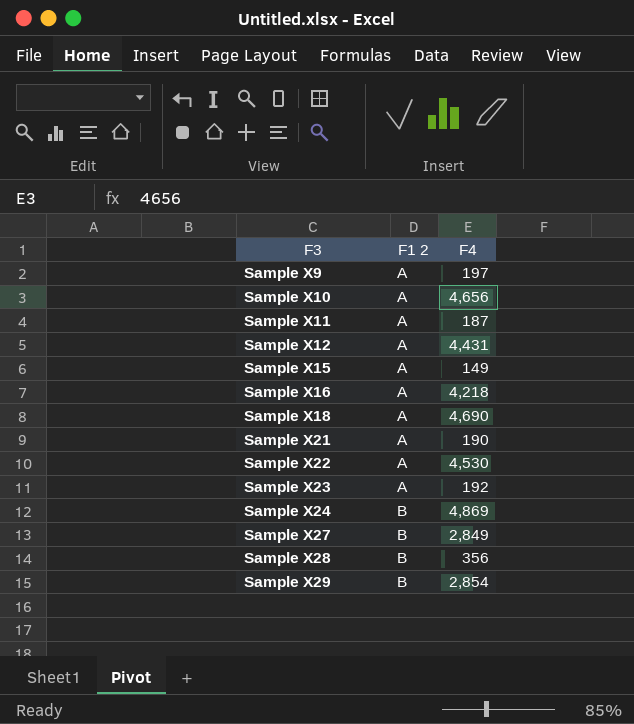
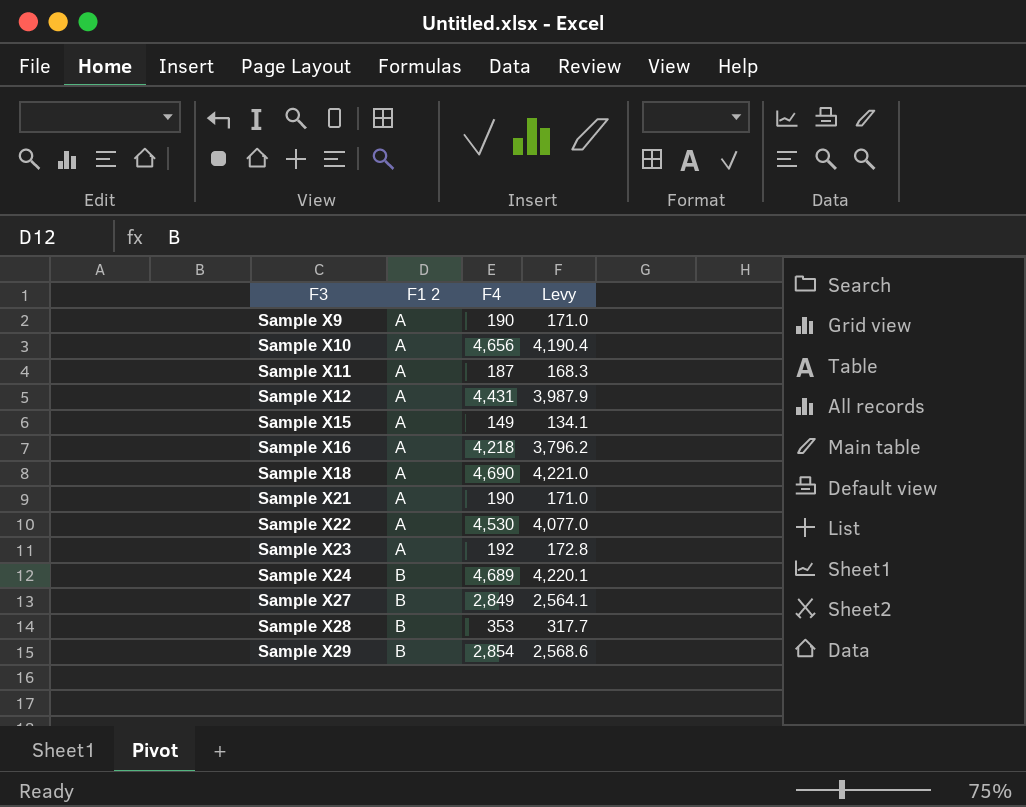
column Levy | formula: none -> [F4] * 0.9
Sample X9 | F4: 197 -> 190
Sample X24 | F4: 4,869 -> 4,689
Sample X28 | F4: 356 -> 353

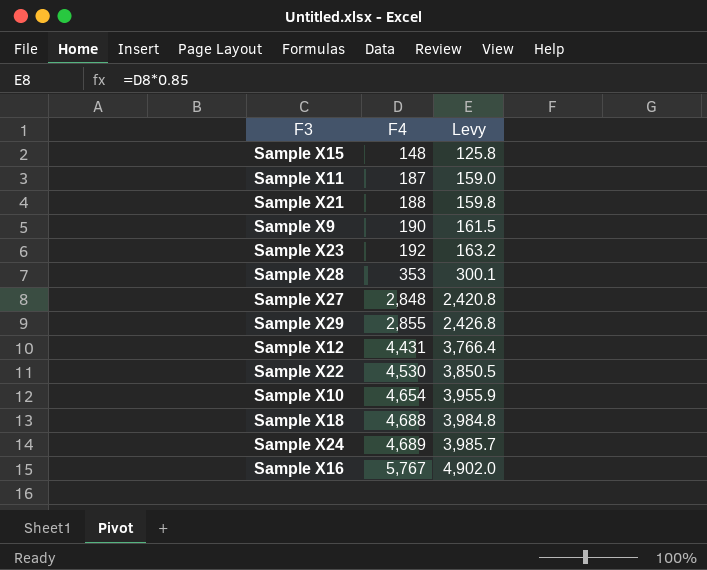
row order: F3 ascending -> F4 ascending
column F1 2 | position: 2 -> none
column Levy | formula: [F4] * 0.9 -> [F4] * 0.85
Sample X15 | F4: 149 -> 148
Sample X21 | F4: 190 -> 188
Sample X27 | F4: 2,849 -> 2,848
Sample X29 | F4: 2,854 -> 2,855
Sample X10 | F4: 4,656 -> 4,654
Sample X18 | F4: 4,690 -> 4,688
Sample X16 | F4: 4,218 -> 5,767

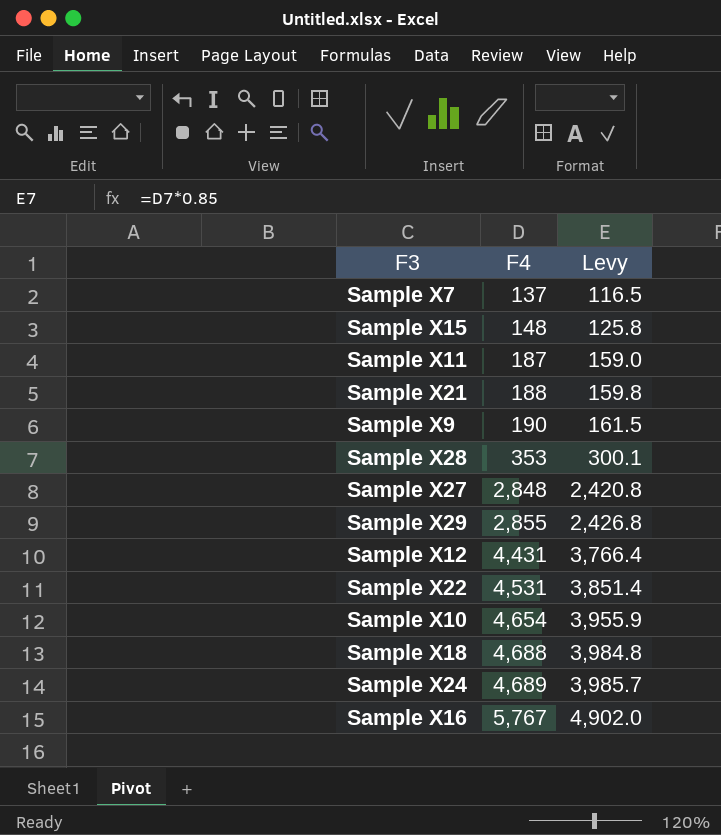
row Sample X23: 192 | 163.2 -> none
row Sample X7: none -> 137 | 116.5
Sample X22 | F4: 4,530 -> 4,531
Sample X22 | Levy: 3,850.5 -> 3,851.4

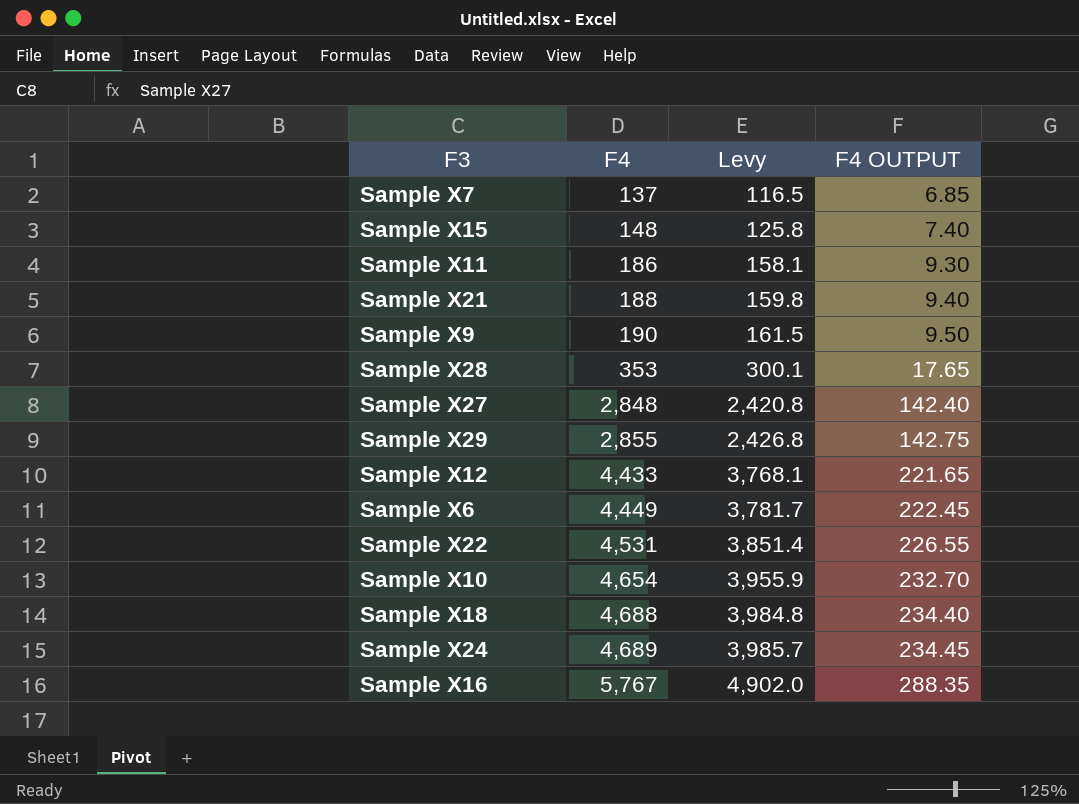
column F4 OUTPUT | formula: none -> [F4] * 0.05
Sample X11 | F4: 187 -> 186
Sample X11 | Levy: 159.0 -> 158.1
Sample X12 | F4: 4,431 -> 4,433
Sample X12 | Levy: 3,766.4 -> 3,768.1
row Sample X6: none -> 4,449 | 3,781.7 | 222.45

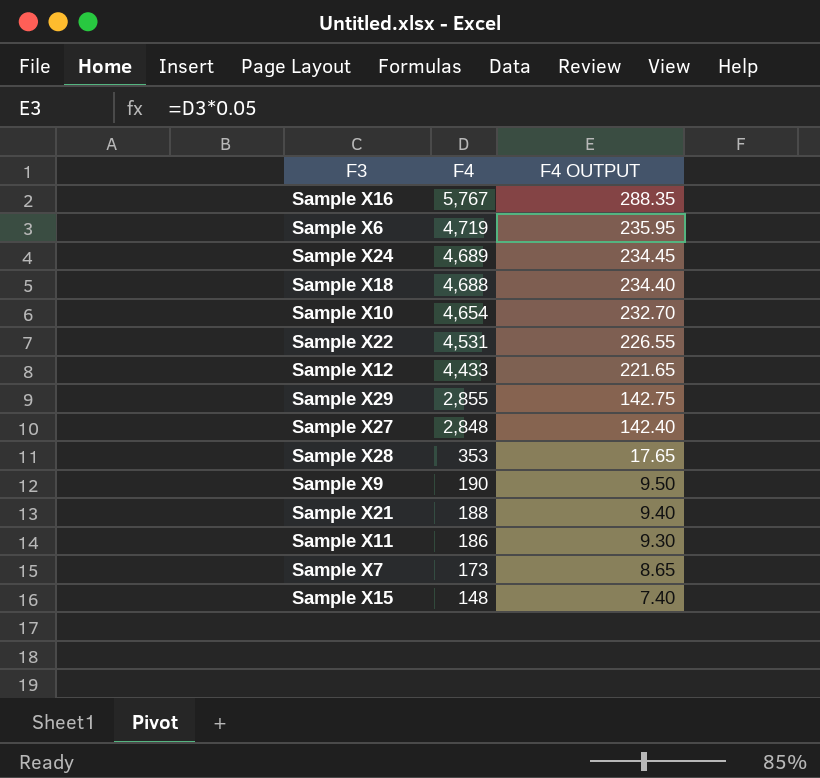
row order: F4 ascending -> F4 descending
column Levy | formula: [F4] * 0.85 -> none
Sample X6 | F4: 4,449 -> 4,719
Sample X6 | F4 OUTPUT: 222.45 -> 235.95
Sample X7 | F4: 137 -> 173
Sample X7 | F4 OUTPUT: 6.85 -> 8.65

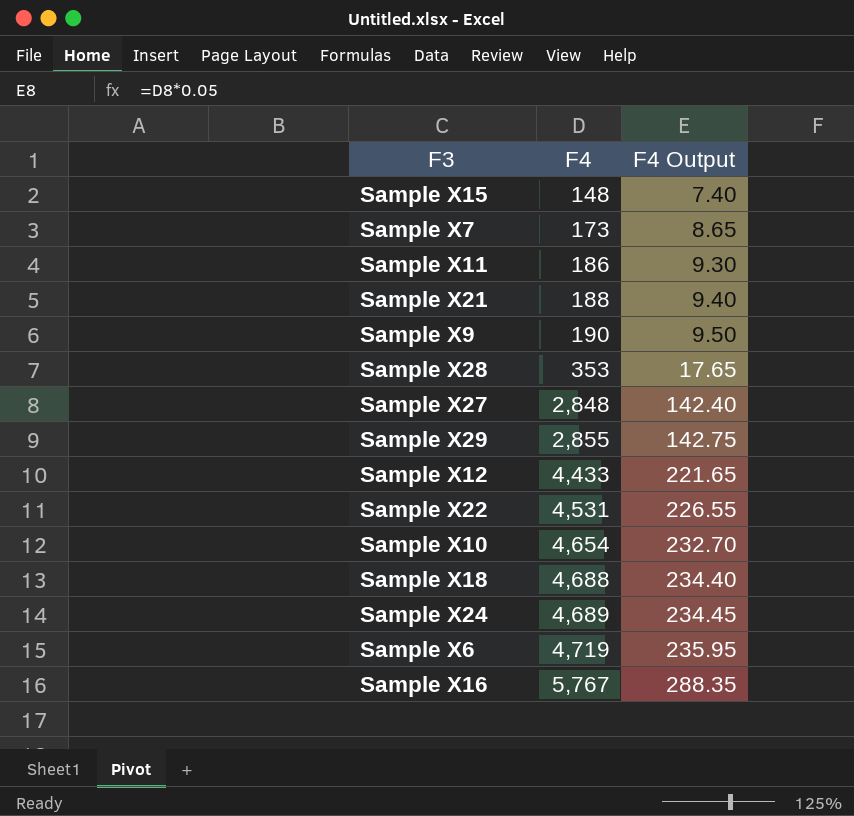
row order: F4 descending -> F4 ascending
column name: F4 OUTPUT -> F4 Output

